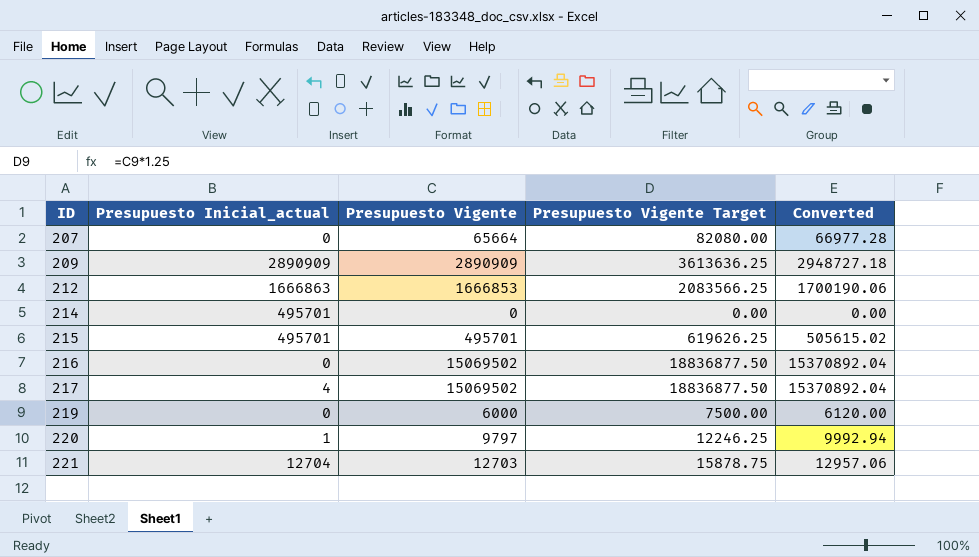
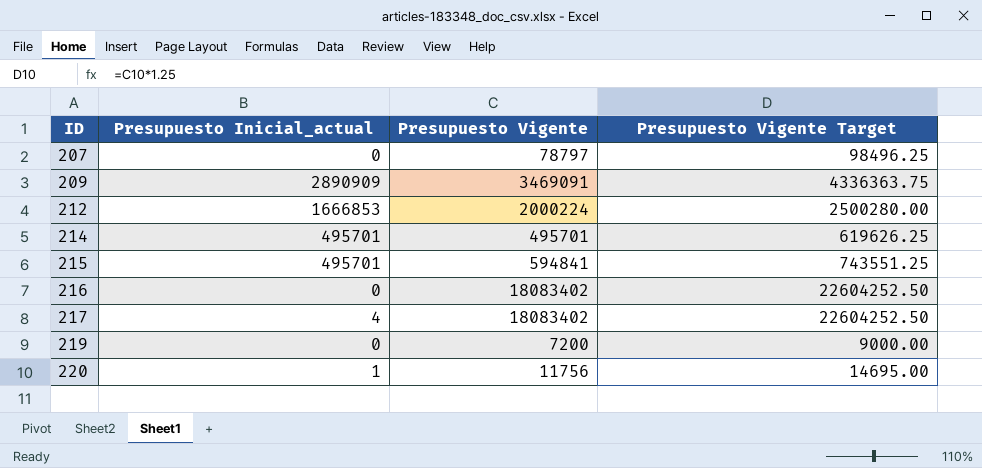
column Converted | formula: [Presupuesto Vigente] * 1.02 -> none
row 221: 12704 | 12703 | 15878.75 | 12957.06 -> none
207 | Presupuesto Vigente: 65664 -> 78797
207 | Presupuesto Vigente Target: 82080.00 -> 98496.25
209 | Presupuesto Vigente: 2890909 -> 3469091
209 | Presupuesto Vigente Target: 3613636.25 -> 4336363.75
212 | Presupuesto Inicial_actual: 1666863 -> 1666853
212 | Presupuesto Vigente: 1666853 -> 2000224
212 | Presupuesto Vigente Target: 2083566.25 -> 2500280.00
214 | Presupuesto Vigente: 0 -> 495701
214 | Presupuesto Vigente Target: 0.00 -> 619626.25
215 | Presupuesto Vigente: 495701 -> 594841
215 | Presupuesto Vigente Target: 619626.25 -> 743551.25
216 | Presupuesto Vigente: 15069502 -> 18083402
216 | Presupuesto Vigente Target: 18836877.50 -> 22604252.50
217 | Presupuesto Vigente: 15069502 -> 18083402
217 | Presupuesto Vigente Target: 18836877.50 -> 22604252.50
219 | Presupuesto Vigente: 6000 -> 7200
219 | Presupuesto Vigente Target: 7500.00 -> 9000.00
220 | Presupuesto Vigente: 9797 -> 11756
220 | Presupuesto Vigente Target: 12246.25 -> 14695.00

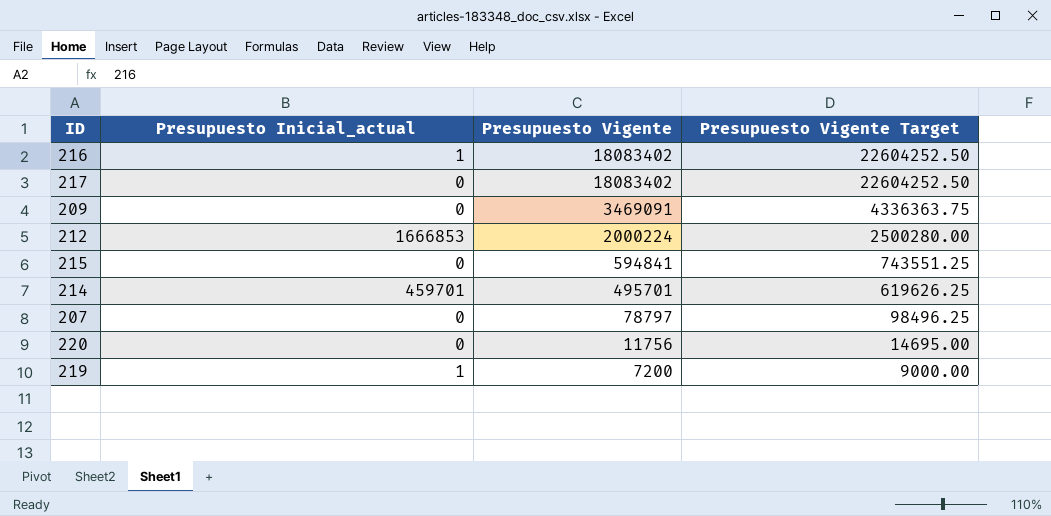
row order: ID ascending -> Presupuesto Vigente descending
216 | Presupuesto Inicial_actual: 0 -> 1
217 | Presupuesto Inicial_actual: 4 -> 0
209 | Presupuesto Inicial_actual: 2890909 -> 0
215 | Presupuesto Inicial_actual: 495701 -> 0
214 | Presupuesto Inicial_actual: 495701 -> 459701
220 | Presupuesto Inicial_actual: 1 -> 0
219 | Presupuesto Inicial_actual: 0 -> 1

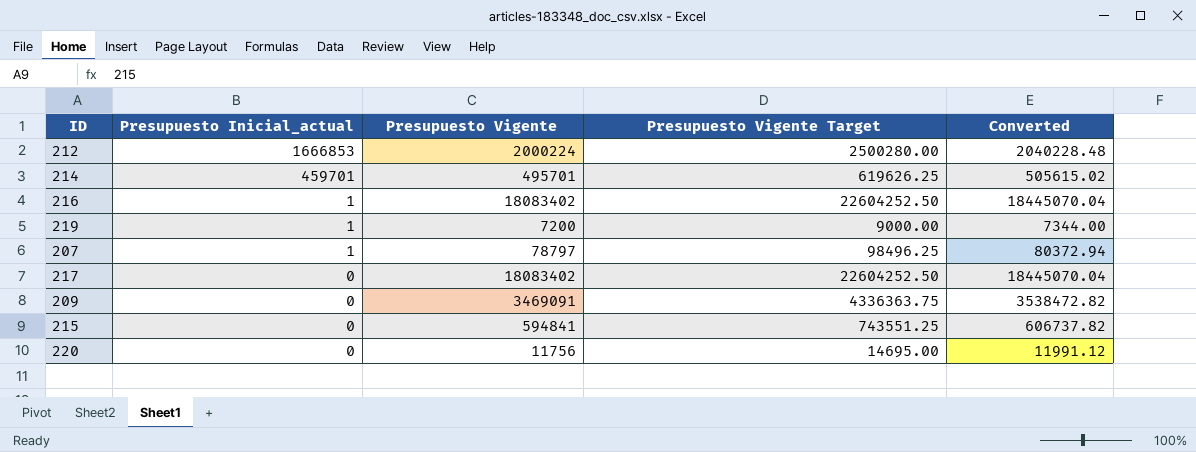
row order: Presupuesto Vigente descending -> Presupuesto Inicial_actual descending
column Converted | formula: none -> [Presupuesto Vigente] * 1.02
207 | Presupuesto Inicial_actual: 0 -> 1

